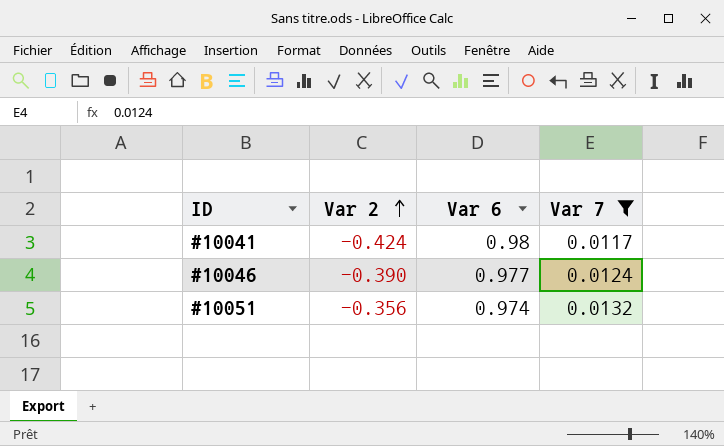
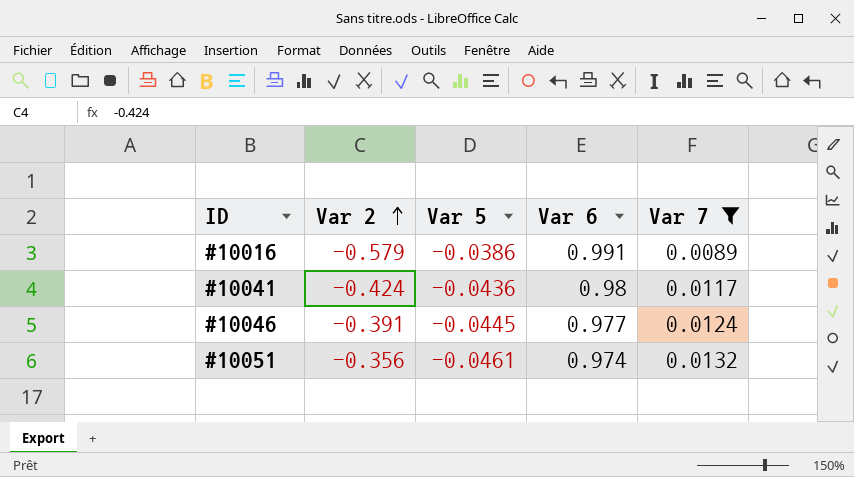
column Var 5 | position: none -> 3
row #10016: none -> -0.579 | -0.0386 | 0.991 | 0.0089
#10046 | Var 2: -0.390 -> -0.391

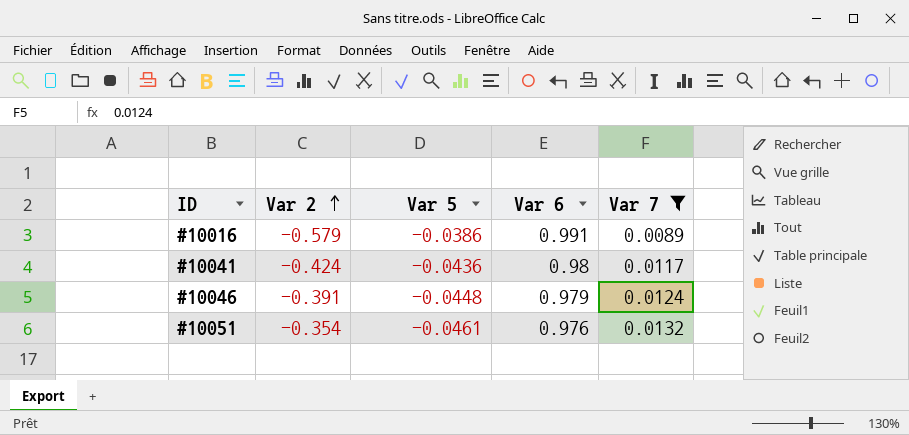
#10046 | Var 5: -0.0445 -> -0.0448
#10046 | Var 6: 0.977 -> 0.979
#10051 | Var 2: -0.356 -> -0.354
#10051 | Var 6: 0.974 -> 0.976

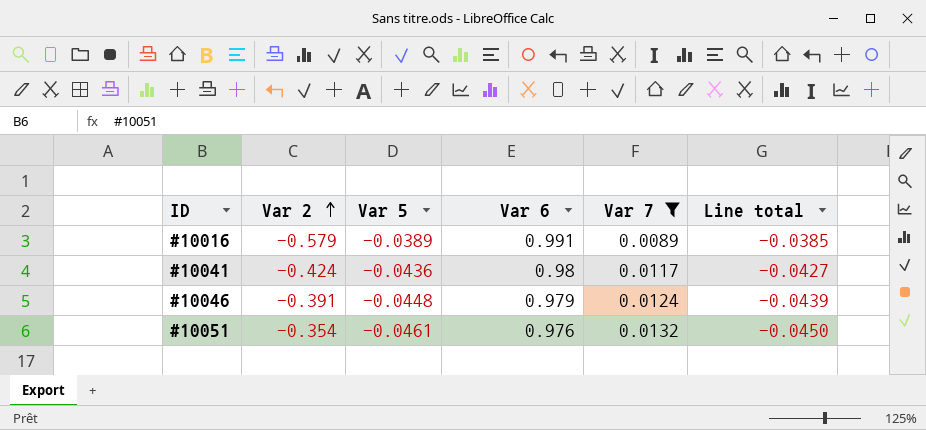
column Line total | formula: none -> [Var 5] * [Var 6]
#10016 | Var 5: -0.0386 -> -0.0389

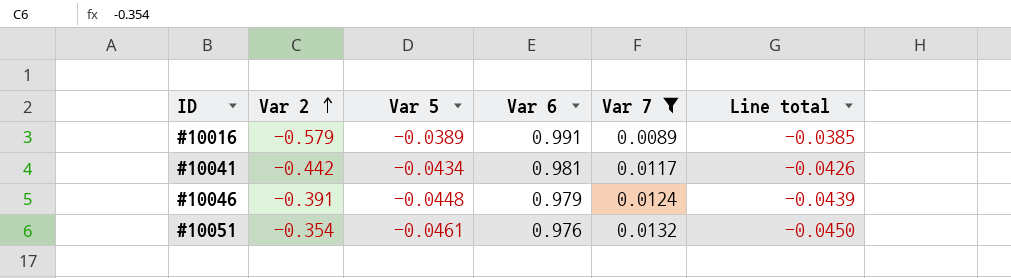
#10041 | Var 2: -0.424 -> -0.442
#10041 | Var 5: -0.0436 -> -0.0434
#10041 | Var 6: 0.98 -> 0.981
#10041 | Line total: -0.0427 -> -0.0426

